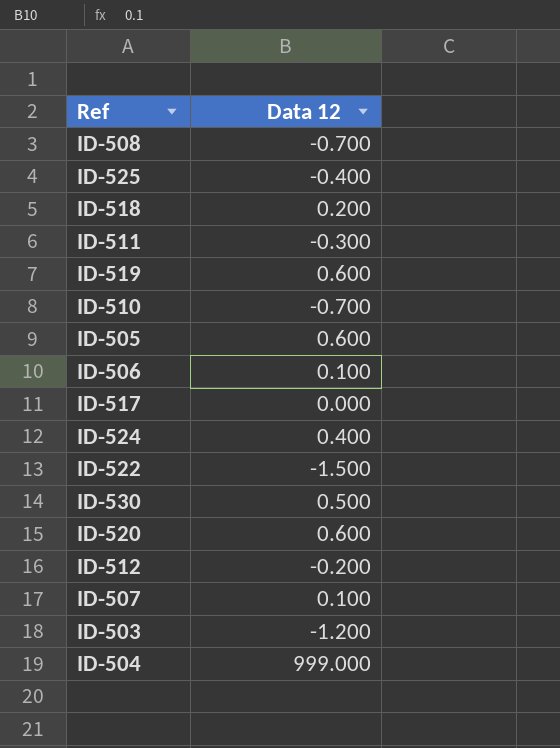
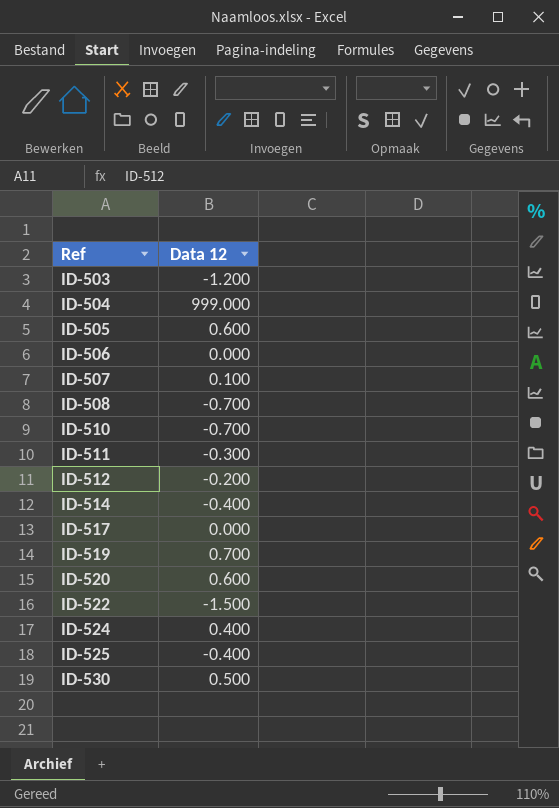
row order: none -> Ref ascending
row ID-518: 0.200 -> none
ID-506 | Data 12: 0.100 -> 0.000
row ID-514: none -> -0.400
ID-519 | Data 12: 0.600 -> 0.700

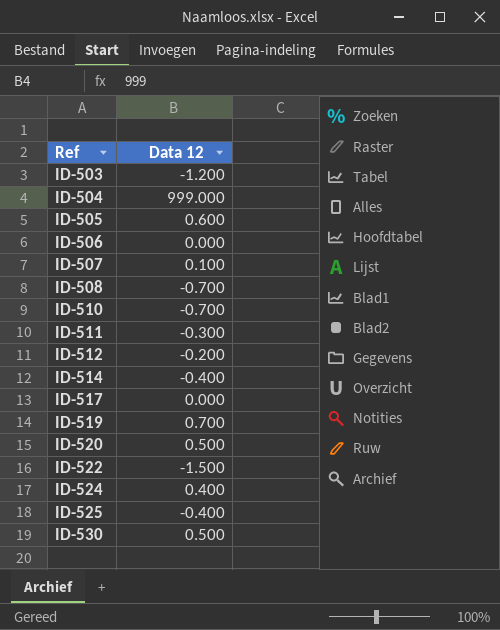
ID-520 | Data 12: 0.600 -> 0.500

